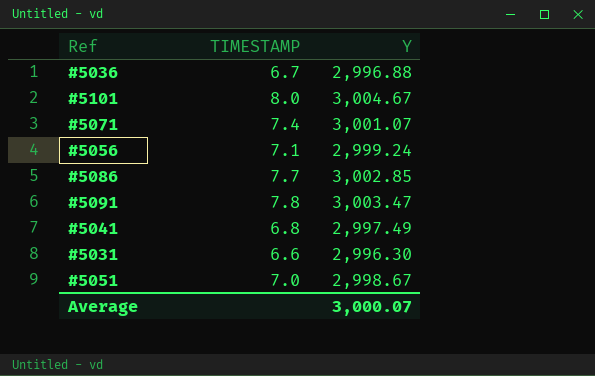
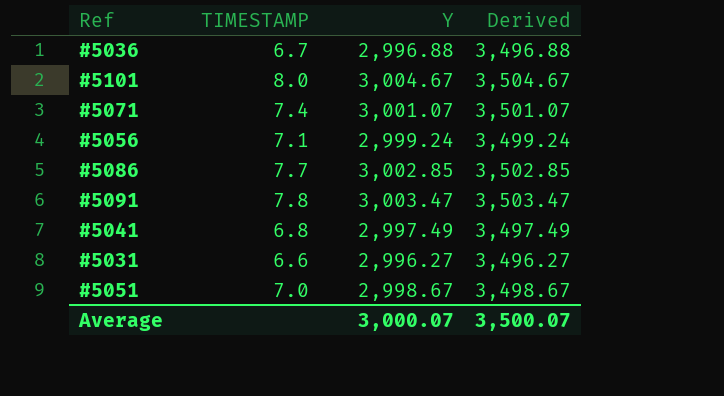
column Derived | formula: none -> [Y] + 500
#5031 | Y: 2,996.30 -> 2,996.27

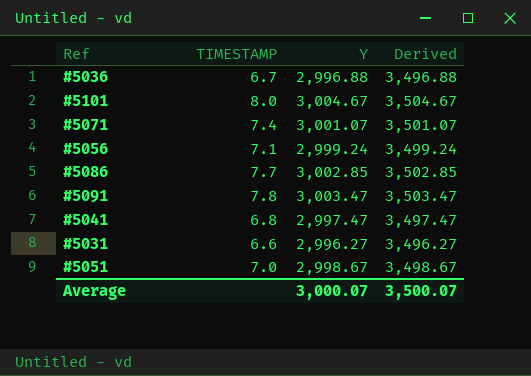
#5041 | Y: 2,997.49 -> 2,997.47
#5041 | Derived: 3,497.49 -> 3,497.47

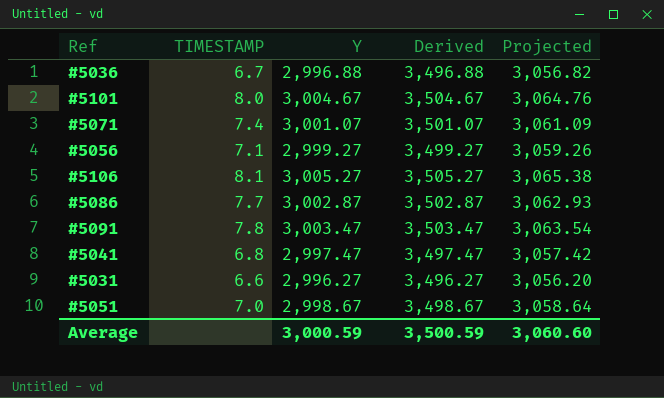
column Projected | formula: none -> [Y] * 1.02
#5056 | Y: 2,999.24 -> 2,999.27
#5056 | Derived: 3,499.24 -> 3,499.27
row #5106: none -> 8.1 | 3,005.27 | 3,505.27 | 3,065.38
#5086 | Y: 3,002.85 -> 3,002.87
#5086 | Derived: 3,502.85 -> 3,502.87
Average | Y: 3,000.07 -> 3,000.59
Average | Derived: 3,500.07 -> 3,500.59

